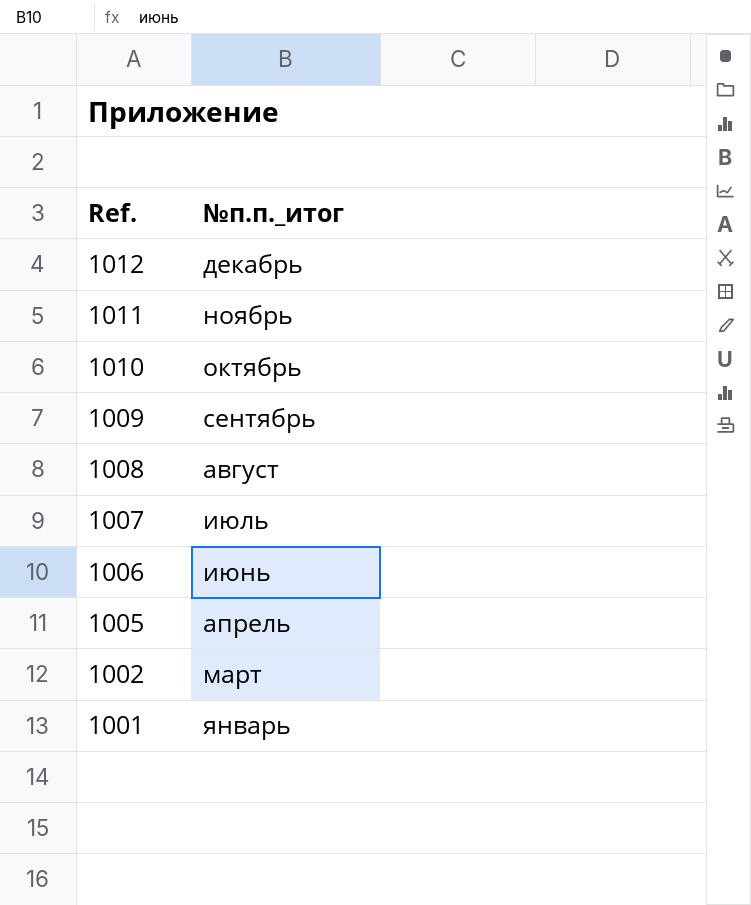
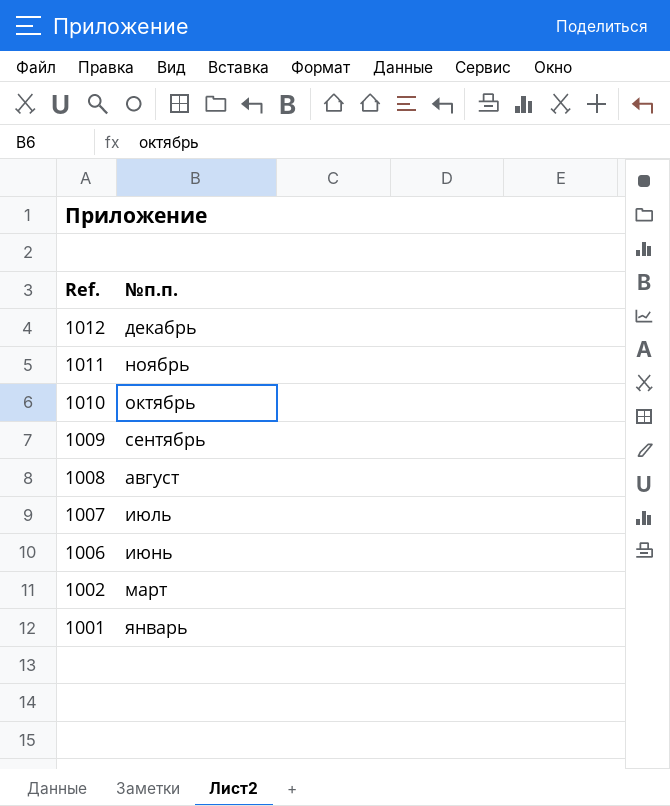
column name: №п.п._итог -> №п.п.
row 1005: апрель -> none

